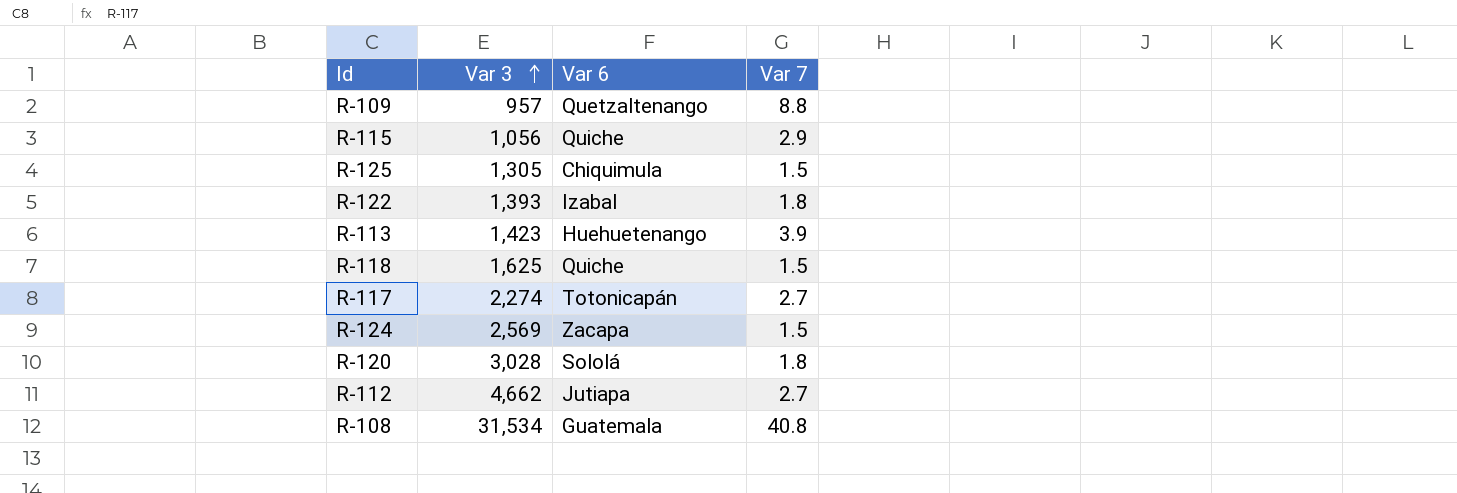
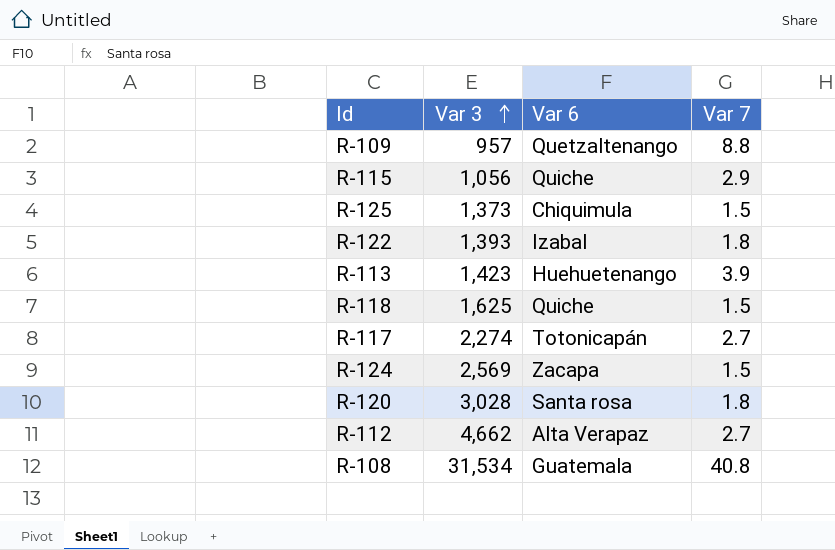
R-125 | Var 3: 1,305 -> 1,373
R-120 | Var 6: Sololá -> Santa rosa
R-112 | Var 6: Jutiapa -> Alta Verapaz

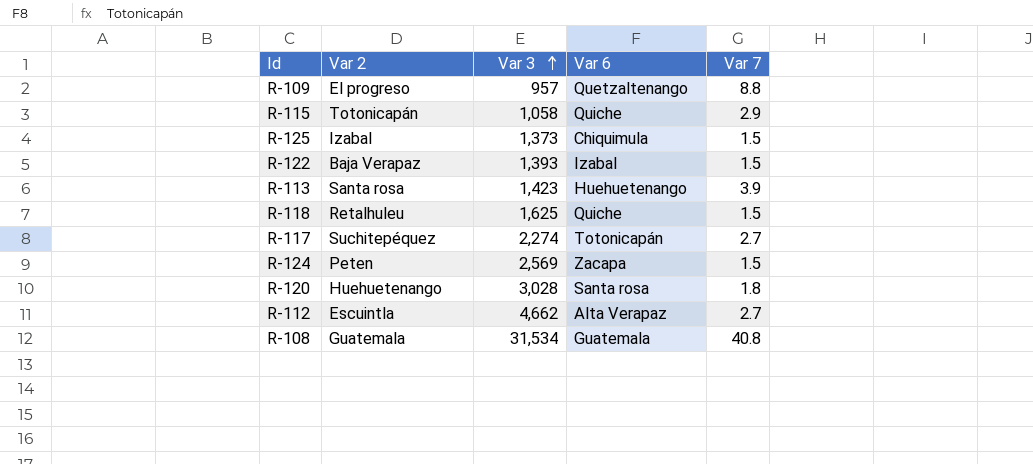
column Var 2 | position: none -> 2
R-115 | Var 3: 1,056 -> 1,058
R-122 | Var 7: 1.8 -> 1.5

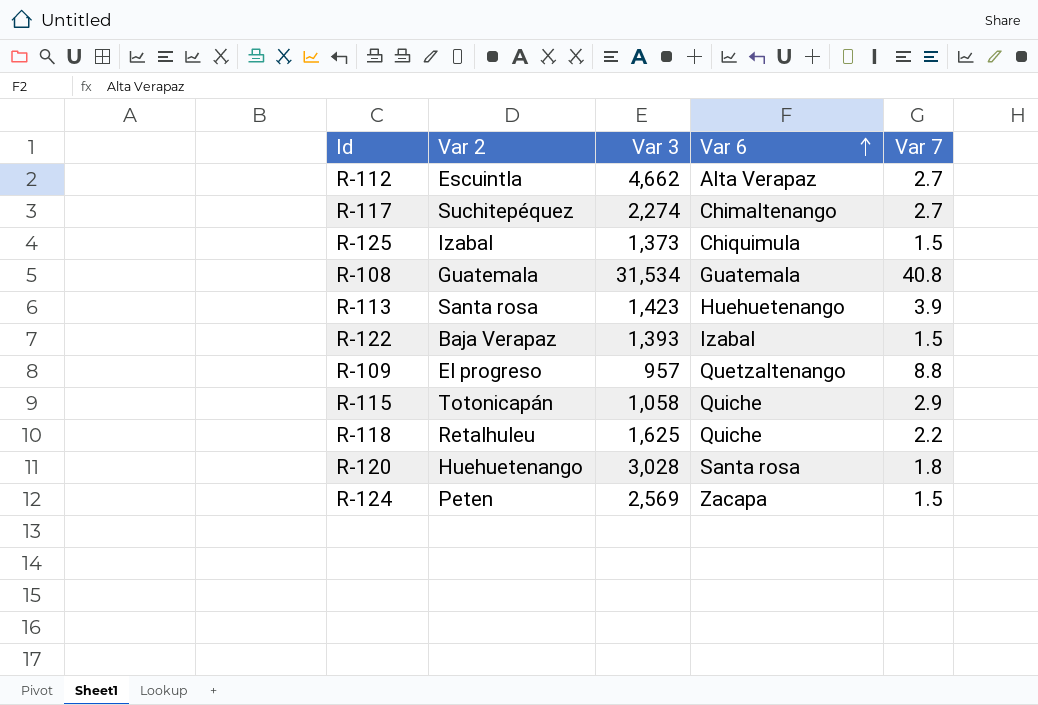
row order: Var 3 ascending -> Var 6 ascending
R-117 | Var 6: Totonicapán -> Chimaltenango
R-118 | Var 7: 1.5 -> 2.2

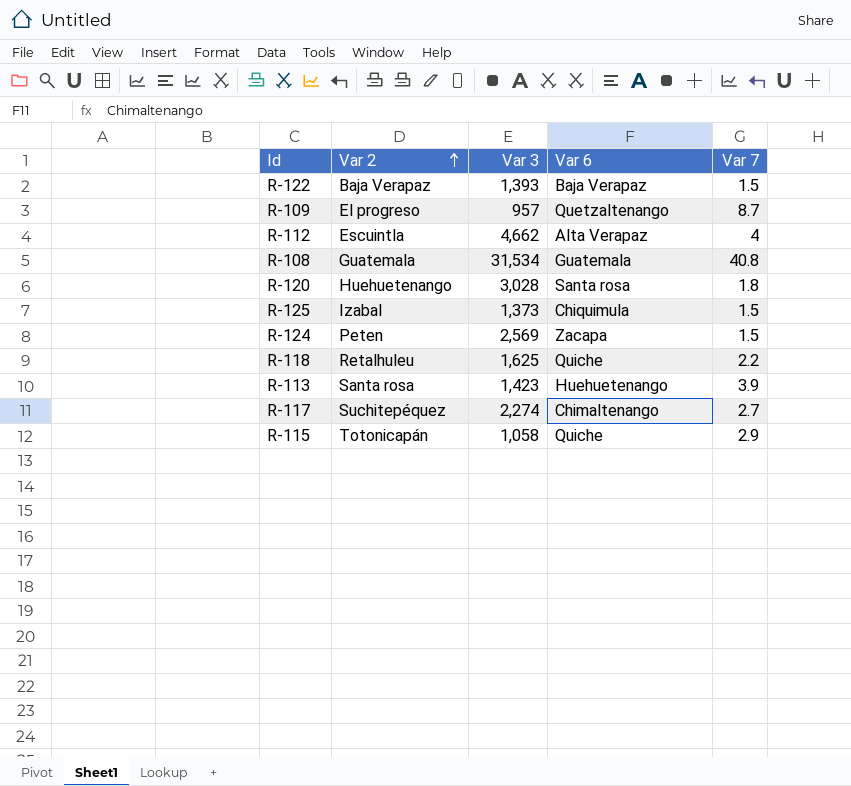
row order: Var 6 ascending -> Var 2 ascending
R-122 | Var 6: Izabal -> Baja Verapaz
R-109 | Var 7: 8.8 -> 8.7
R-112 | Var 7: 2.7 -> 4

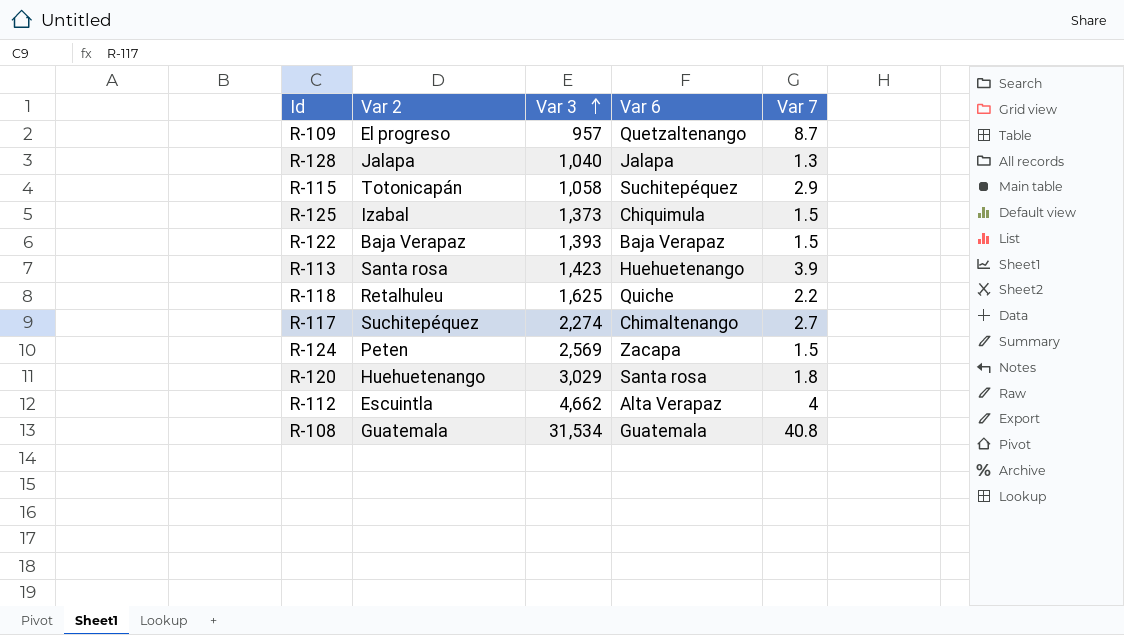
row order: Var 2 ascending -> Var 3 ascending
row R-128: none -> Jalapa | 1,040 | Jalapa | 1.3
R-115 | Var 6: Quiche -> Suchitepéquez
R-120 | Var 3: 3,028 -> 3,029

